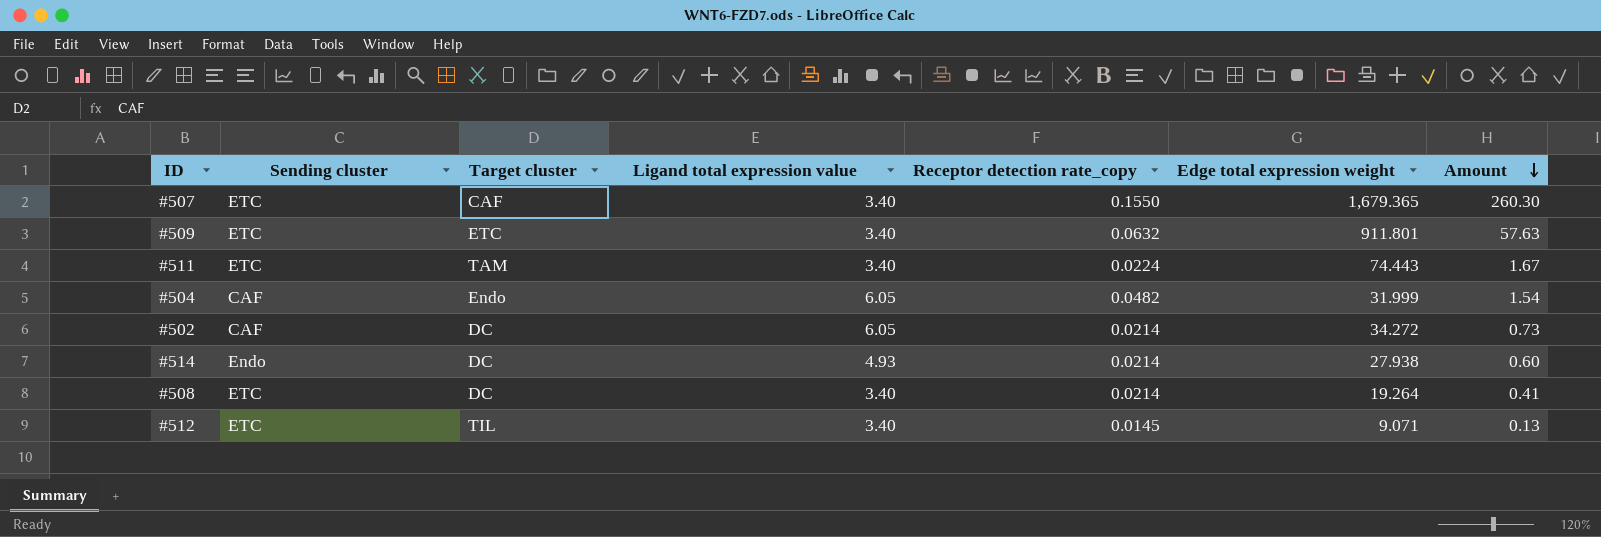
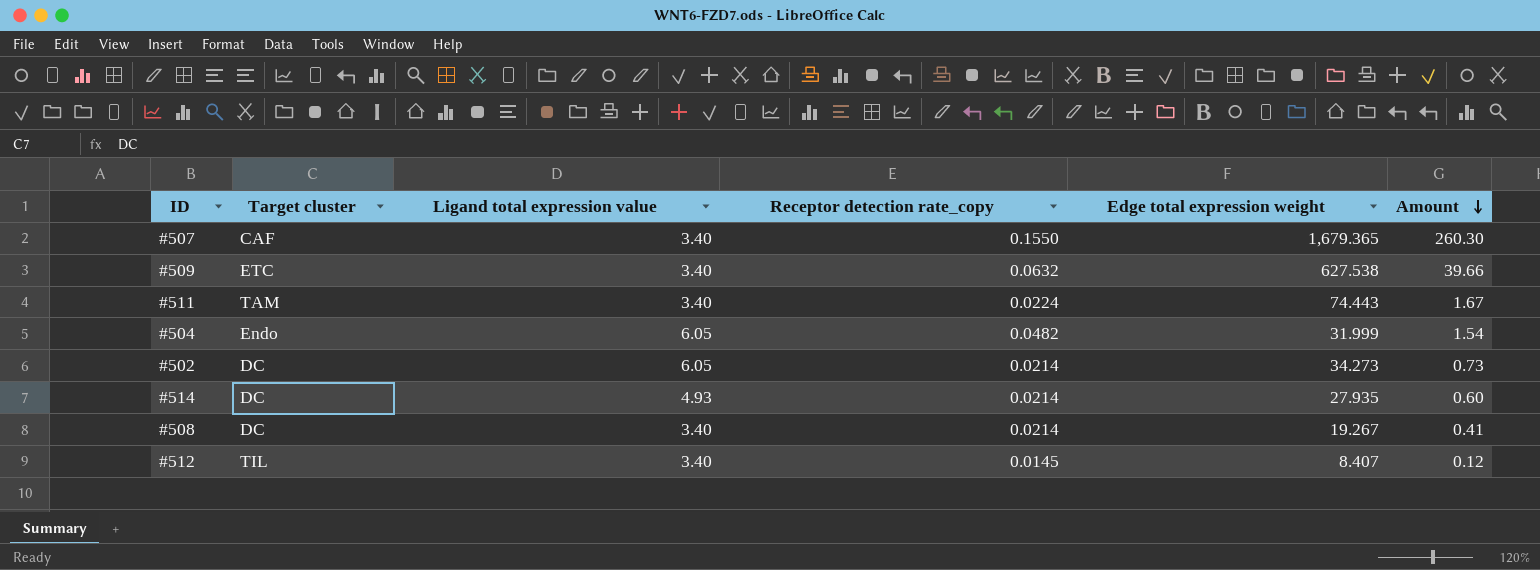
column Sending cluster | position: 2 -> none
#509 | Edge total expression weight: 911.801 -> 627.538
#509 | Amount: 57.63 -> 39.66
#502 | Edge total expression weight: 34.272 -> 34.273
#514 | Edge total expression weight: 27.938 -> 27.935
#508 | Edge total expression weight: 19.264 -> 19.267
#512 | Edge total expression weight: 9.071 -> 8.407
#512 | Amount: 0.13 -> 0.12

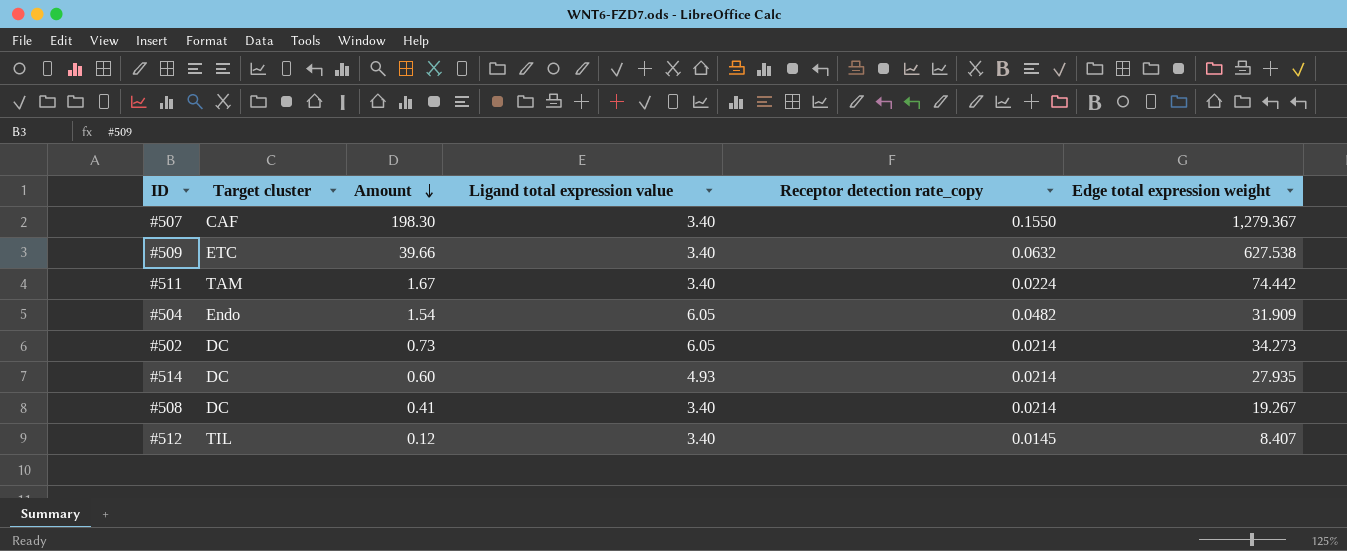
column Amount | position: 6 -> 3
#507 | Amount: 260.30 -> 198.30
#507 | Edge total expression weight: 1,679.365 -> 1,279.367
#511 | Edge total expression weight: 74.443 -> 74.442
#504 | Edge total expression weight: 31.999 -> 31.909

